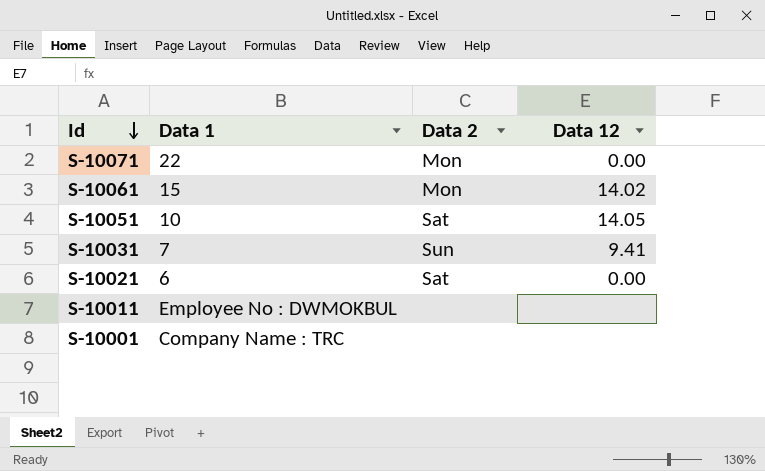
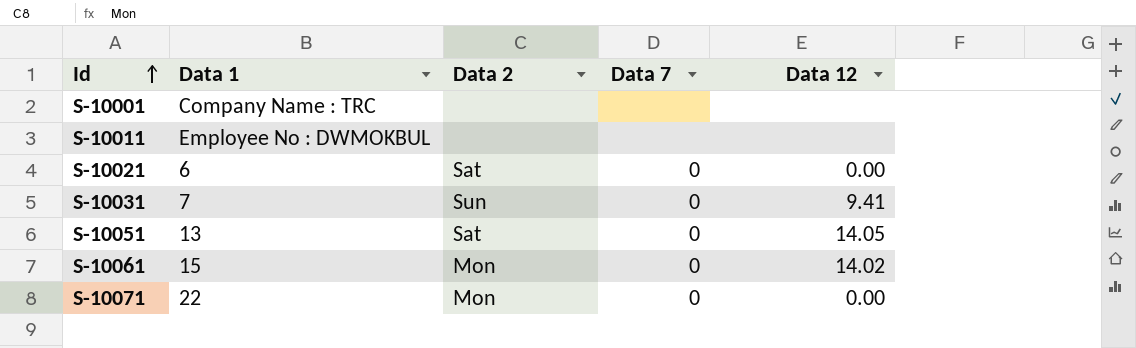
row order: Id descending -> Id ascending
column Data 7 | position: none -> 4
S-10051 | Data 1: 10 -> 13

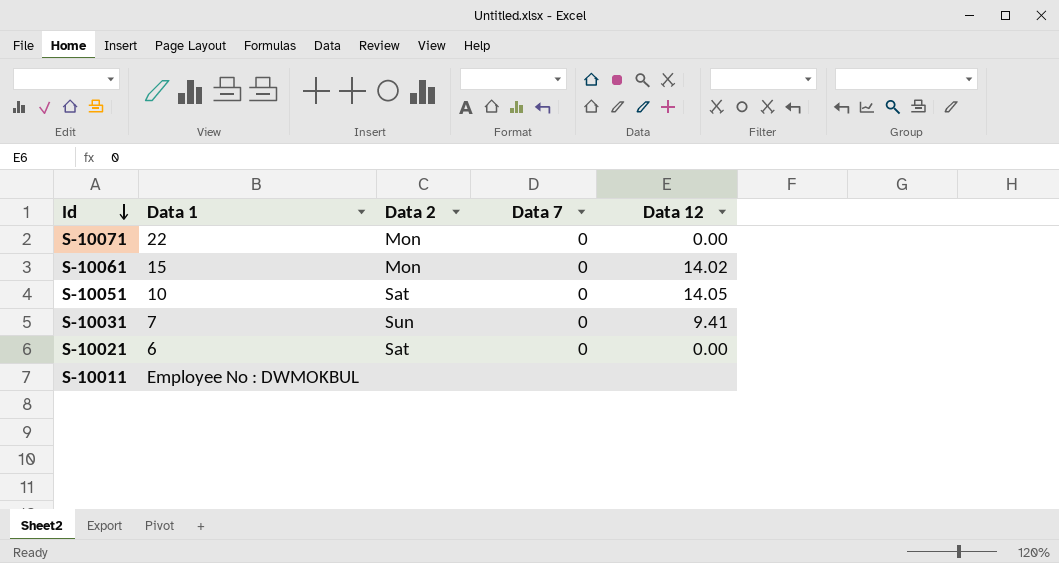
row order: Id ascending -> Id descending
row S-10001: Company Name : TRC | none | none | none -> none
S-10051 | Data 1: 13 -> 10

